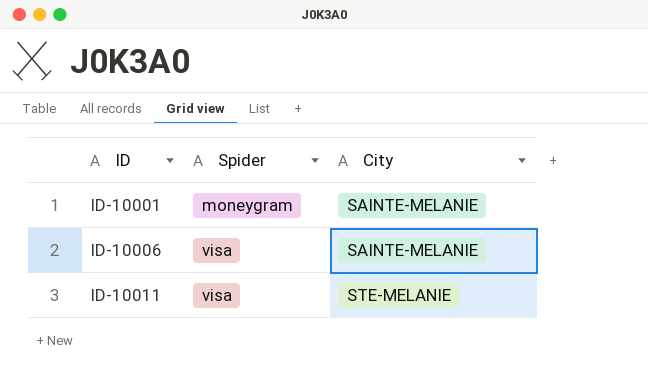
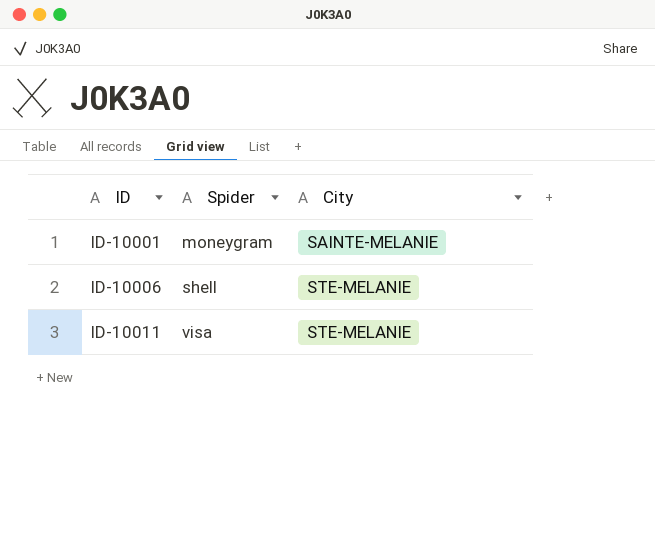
ID-10006 | Spider: visa -> shell
ID-10006 | City: SAINTE-MELANIE -> STE-MELANIE

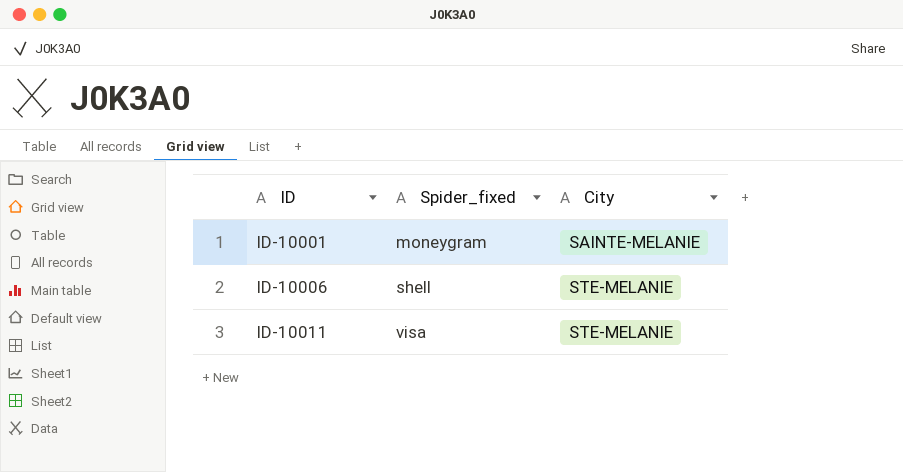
column name: Spider -> Spider_fixed

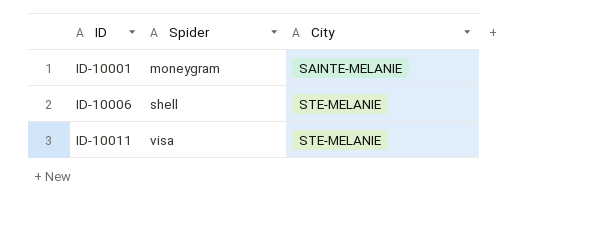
column name: Spider_fixed -> Spider

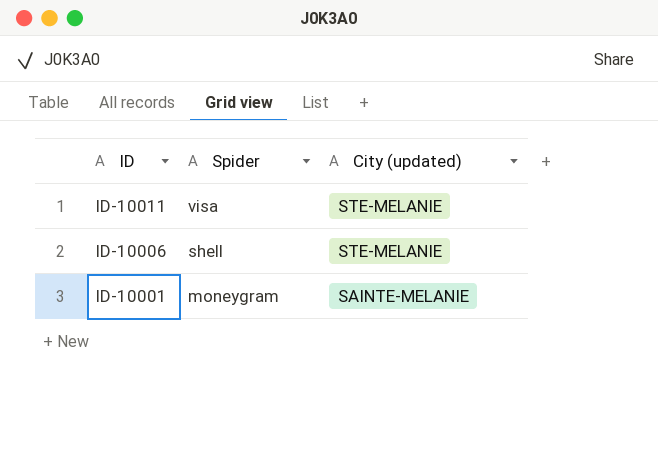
row order: ID ascending -> ID descending
column name: City -> City (updated)

